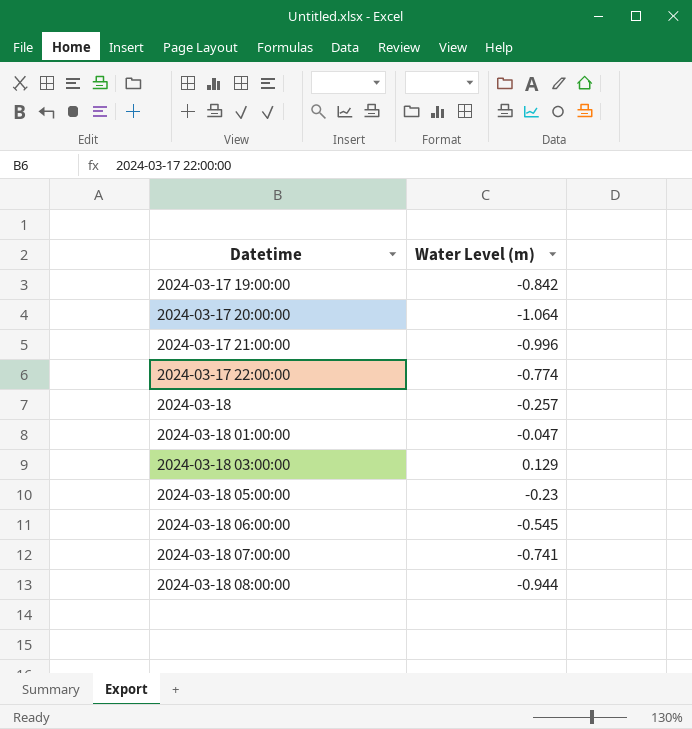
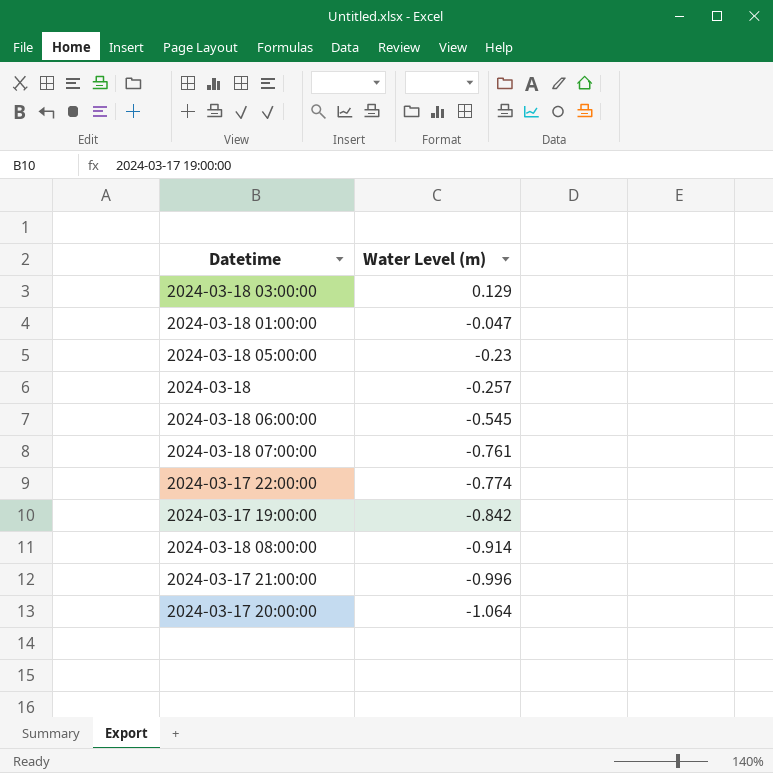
row order: Datetime ascending -> Water Level (m) descending
2024-03-18 07:00:00 | Water Level (m): -0.741 -> -0.761
2024-03-18 08:00:00 | Water Level (m): -0.944 -> -0.914

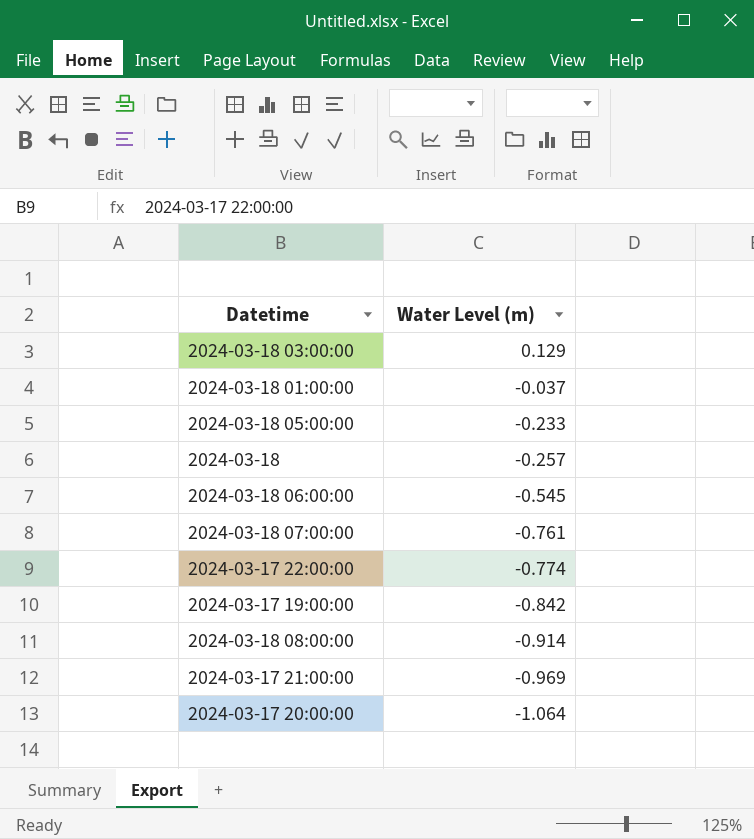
2024-03-18 01:00:00 | Water Level (m): -0.047 -> -0.037
2024-03-18 05:00:00 | Water Level (m): -0.23 -> -0.233
2024-03-17 21:00:00 | Water Level (m): -0.996 -> -0.969

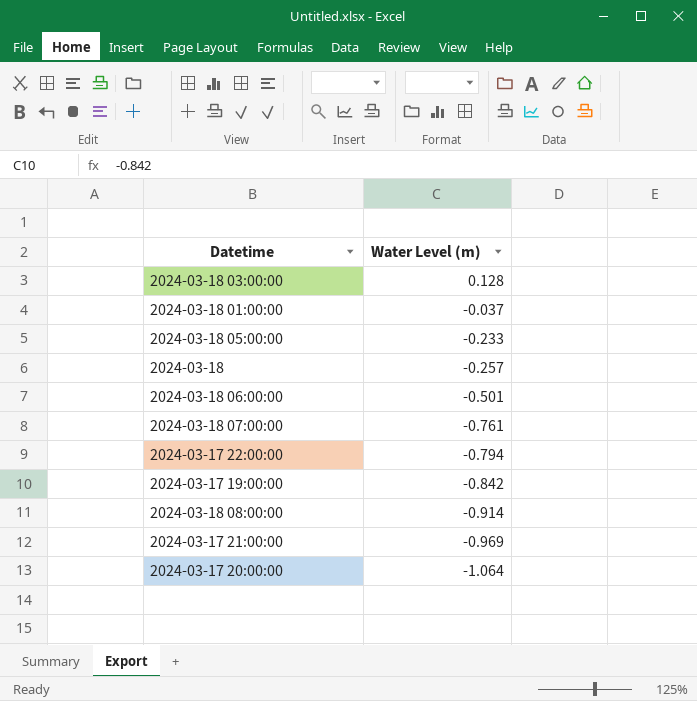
2024-03-18 03:00:00 | Water Level (m): 0.129 -> 0.128
2024-03-18 06:00:00 | Water Level (m): -0.545 -> -0.501
2024-03-17 22:00:00 | Water Level (m): -0.774 -> -0.794

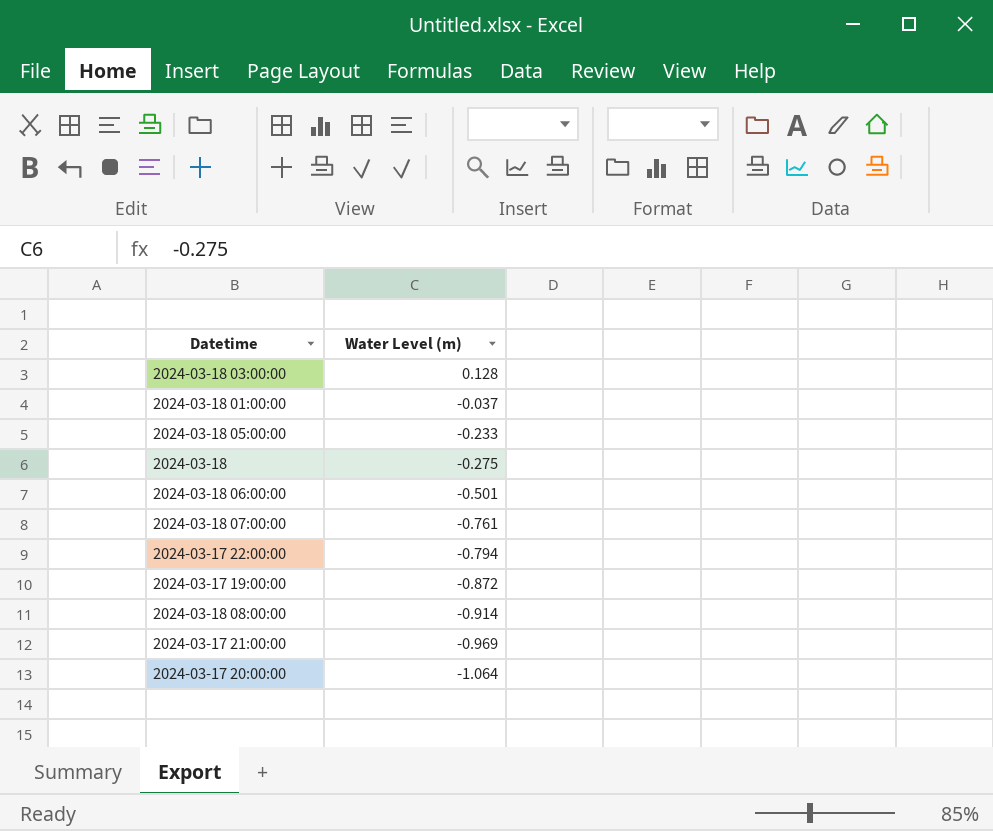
2024-03-18 | Water Level (m): -0.257 -> -0.275
2024-03-17 19:00:00 | Water Level (m): -0.842 -> -0.872

